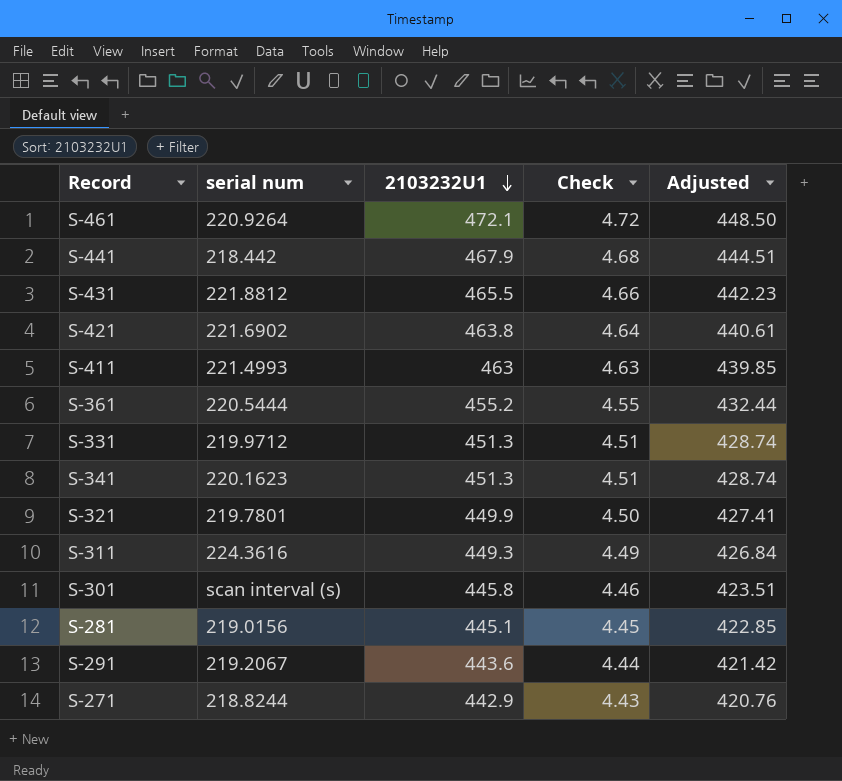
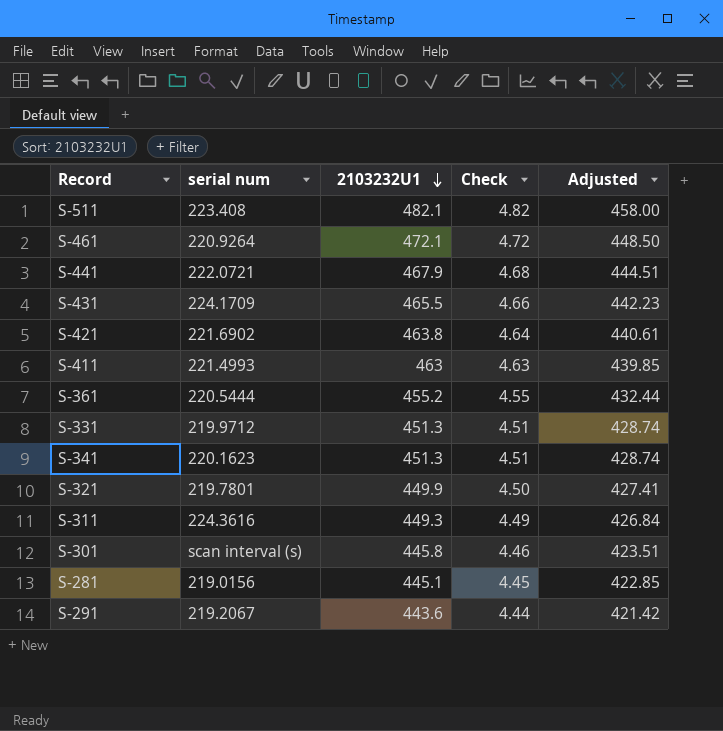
row S-271: 218.8244 | 442.9 | 4.43 | 420.76 -> none
row S-511: none -> 223.408 | 482.1 | 4.82 | 458.00
S-441 | serial num: 218.442 -> 222.0721
S-431 | serial num: 221.8812 -> 224.1709

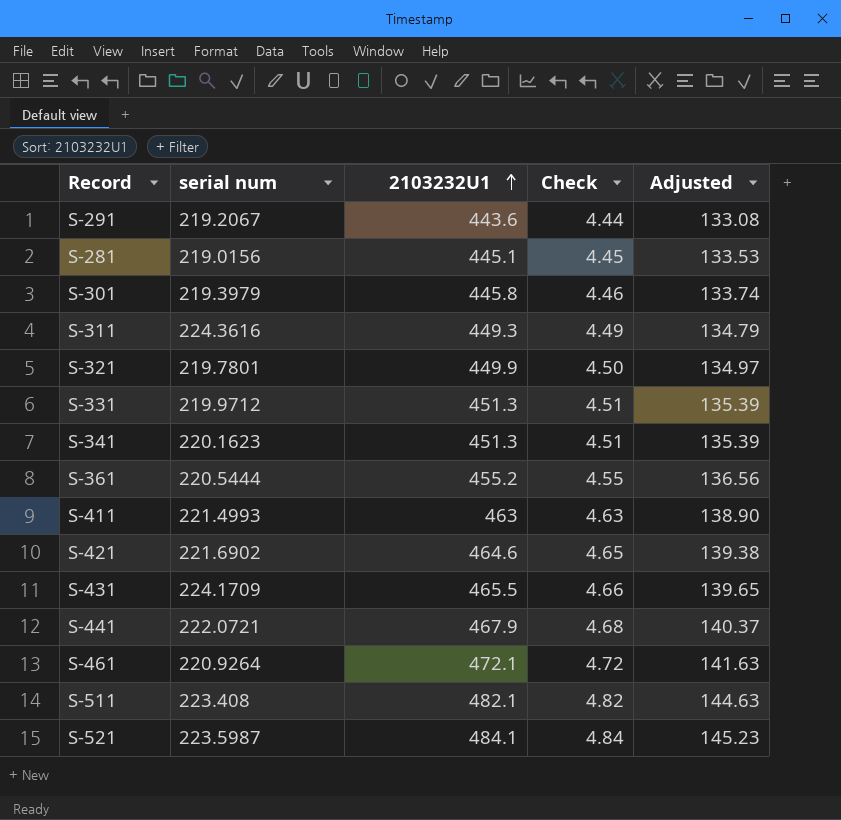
row order: 2103232U1 descending -> 2103232U1 ascending
column Adjusted | formula: [2103232U1] * 0.95 -> [2103232U1] * 0.3
S-301 | serial num: scan interval (s) -> 219.3979
S-421 | 2103232U1: 463.8 -> 464.6
S-421 | Check: 4.64 -> 4.65
row S-521: none -> 223.5987 | 484.1 | 4.84 | 145.23

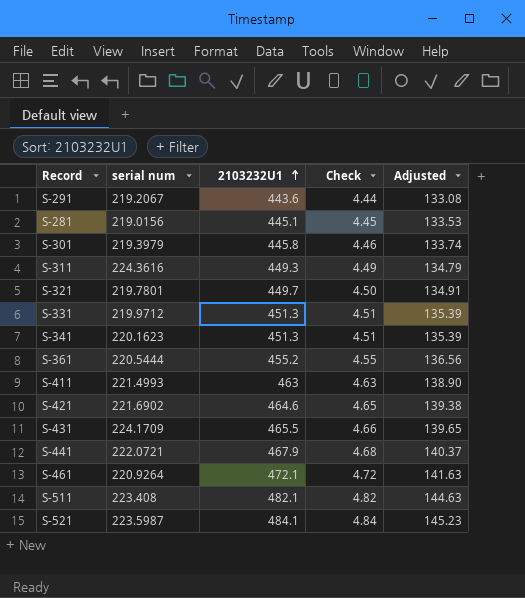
S-321 | 2103232U1: 449.9 -> 449.7
S-321 | Adjusted: 134.97 -> 134.91

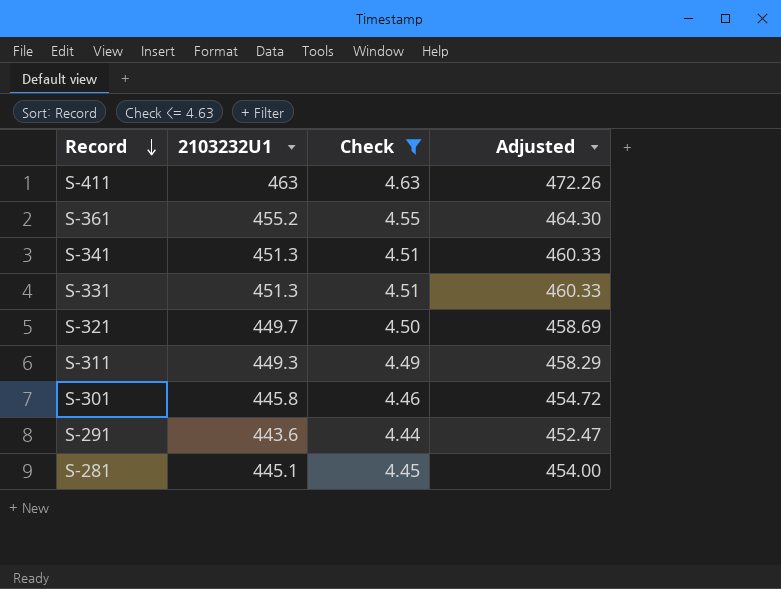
filter: none -> Check <= 4.63
row order: 2103232U1 ascending -> Record descending
column serial num | position: 2 -> none
column Adjusted | formula: [2103232U1] * 0.3 -> [2103232U1] * 1.02

